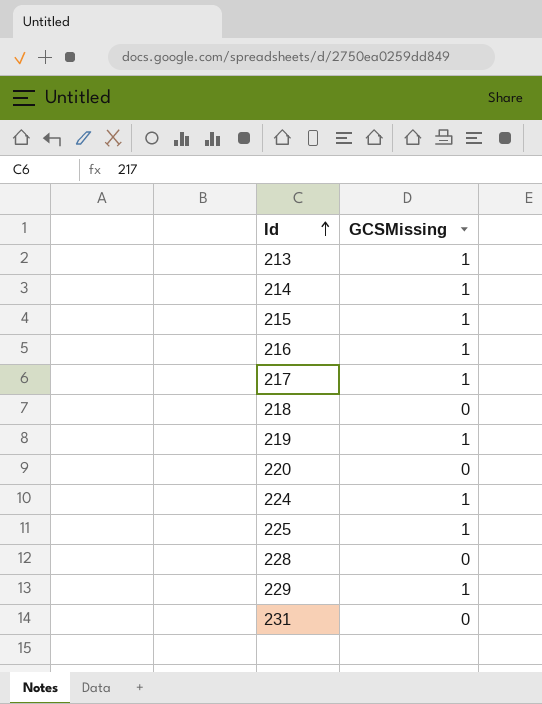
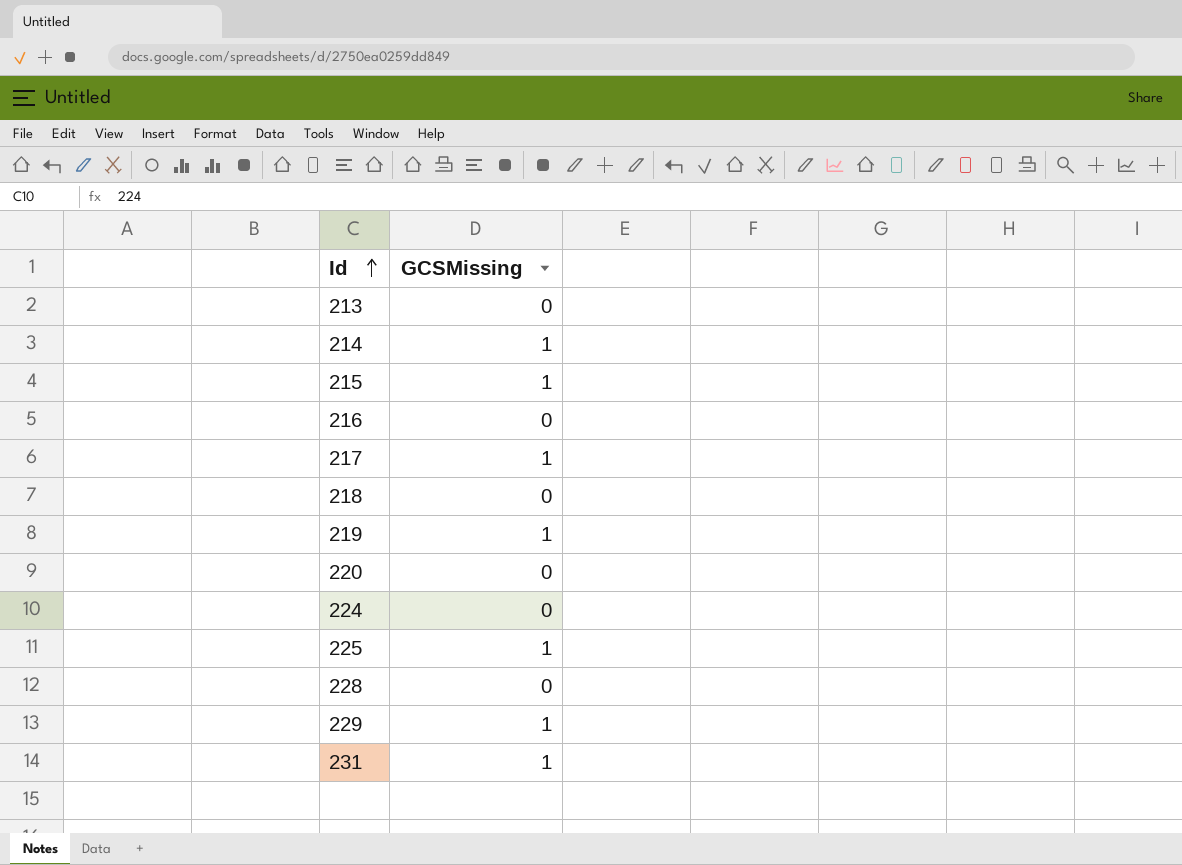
213 | GCSMissing: 1 -> 0
216 | GCSMissing: 1 -> 0
224 | GCSMissing: 1 -> 0
231 | GCSMissing: 0 -> 1

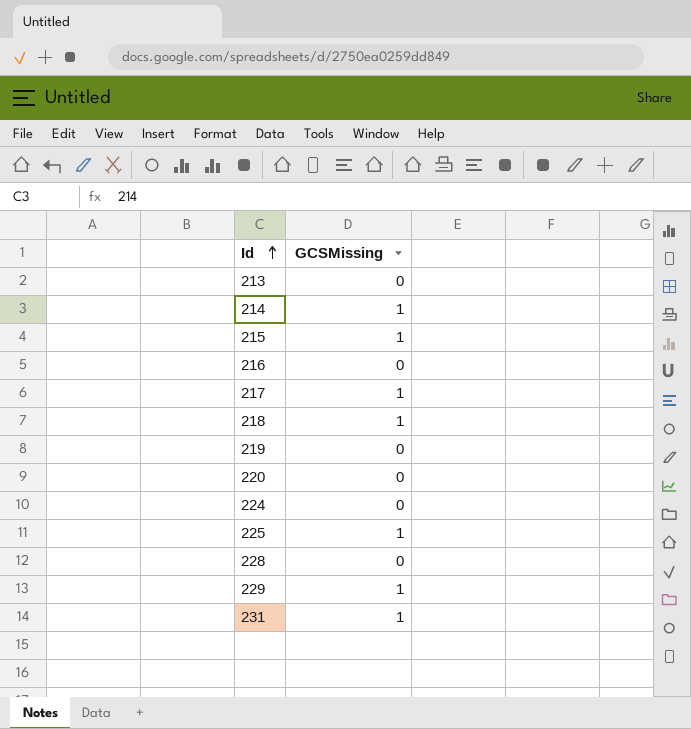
218 | GCSMissing: 0 -> 1
219 | GCSMissing: 1 -> 0

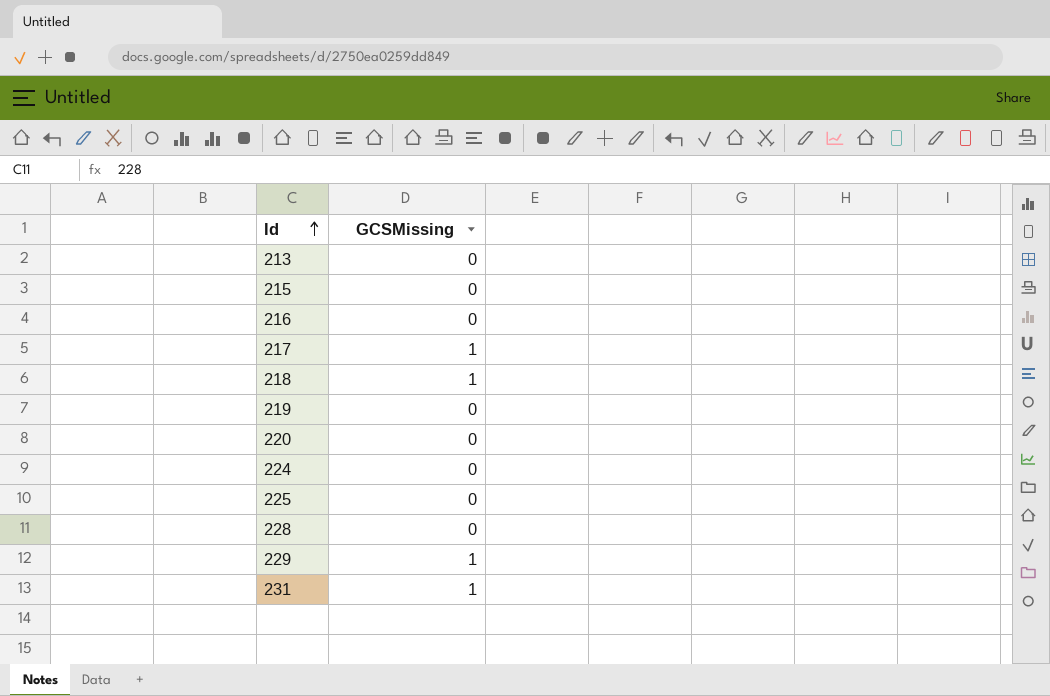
row 214: 1 -> none
215 | GCSMissing: 1 -> 0
225 | GCSMissing: 1 -> 0

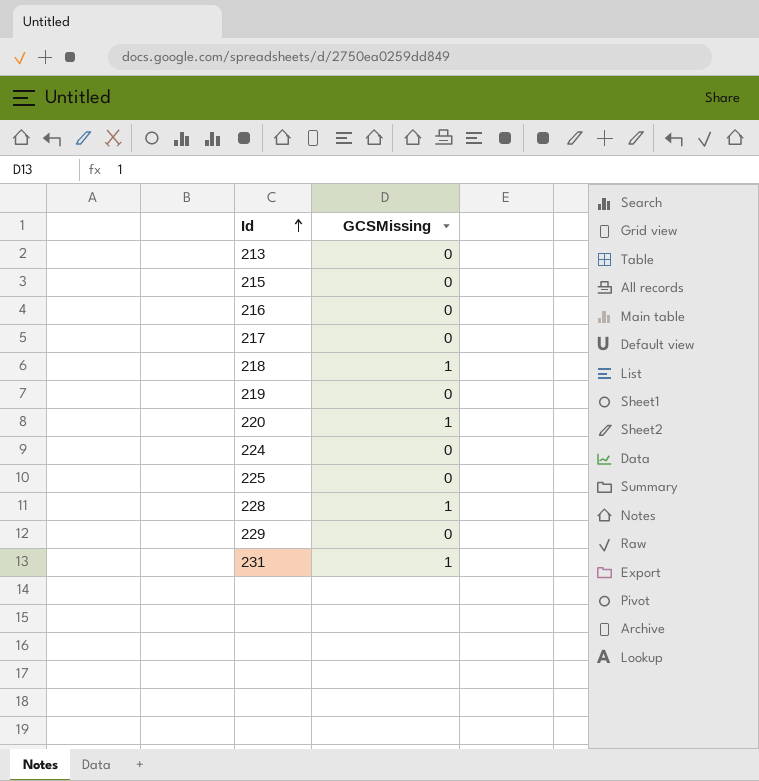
217 | GCSMissing: 1 -> 0
220 | GCSMissing: 0 -> 1
228 | GCSMissing: 0 -> 1
229 | GCSMissing: 1 -> 0

